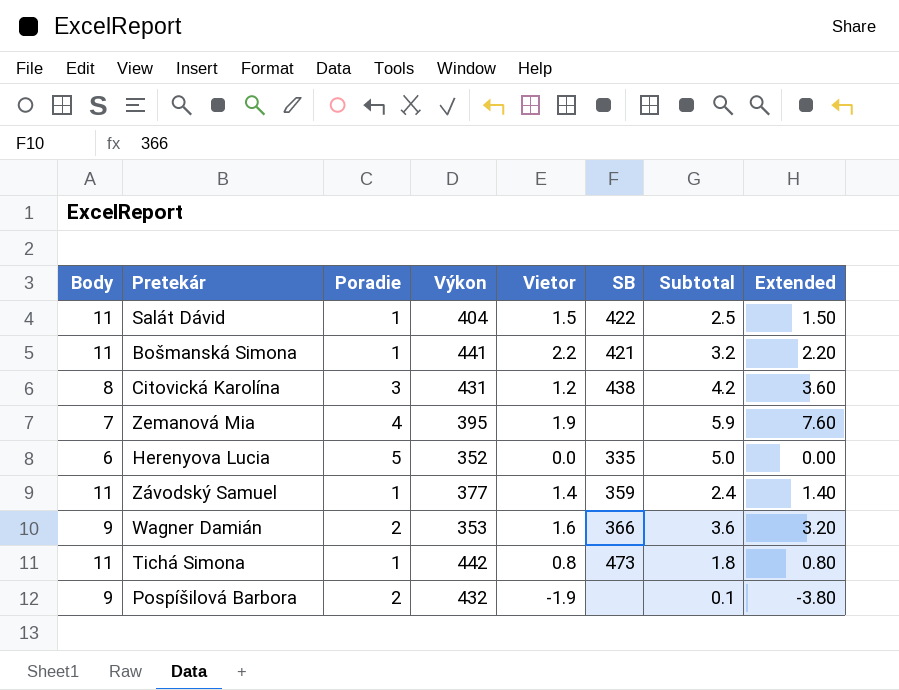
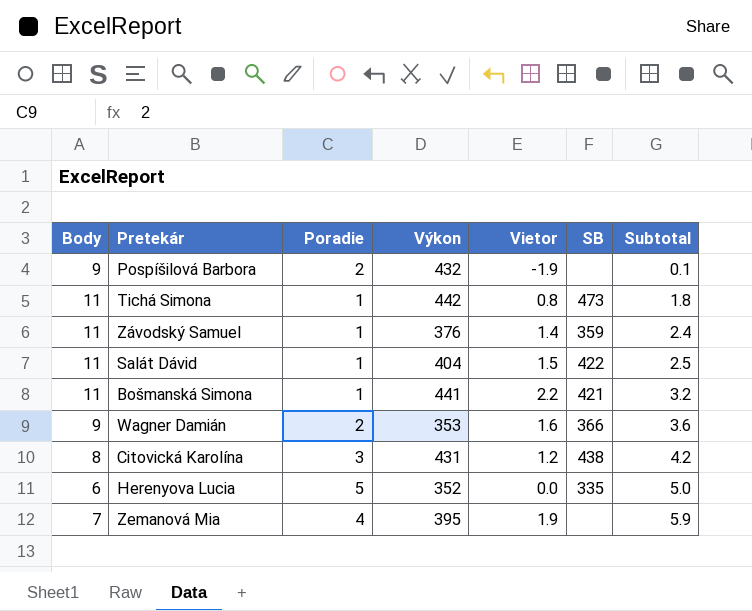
row order: none -> Subtotal ascending
column Extended | formula: [Poradie] * [Vietor] -> none
Závodský Samuel | Výkon: 377 -> 376

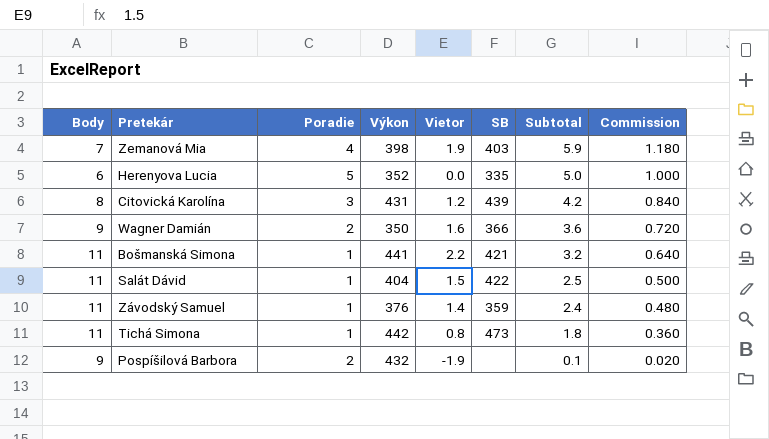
row order: Subtotal ascending -> Subtotal descending
column Commission | formula: none -> [Subtotal] * 0.2
Zemanová Mia | Výkon: 395 -> 398
Zemanová Mia | SB: none -> 403
Citovická Karolína | SB: 438 -> 439
Wagner Damián | Výkon: 353 -> 350

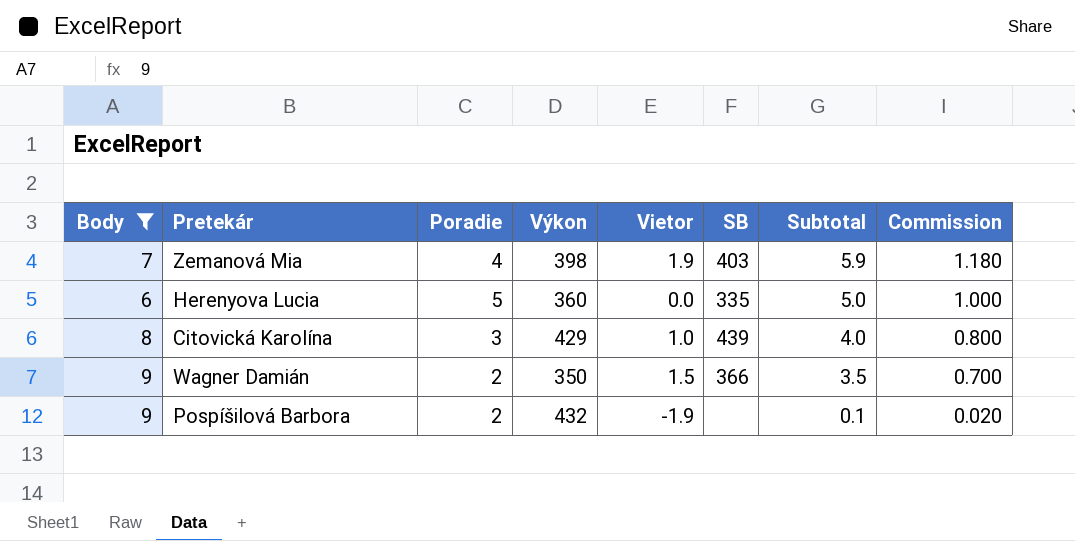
filter: none -> Body != 11
Herenyova Lucia | Výkon: 352 -> 360
Citovická Karolína | Výkon: 431 -> 429
Citovická Karolína | Vietor: 1.2 -> 1.0
Citovická Karolína | Subtotal: 4.2 -> 4.0
Citovická Karolína | Commission: 0.840 -> 0.800
Wagner Damián | Vietor: 1.6 -> 1.5
Wagner Damián | Subtotal: 3.6 -> 3.5
Wagner Damián | Commission: 0.720 -> 0.700

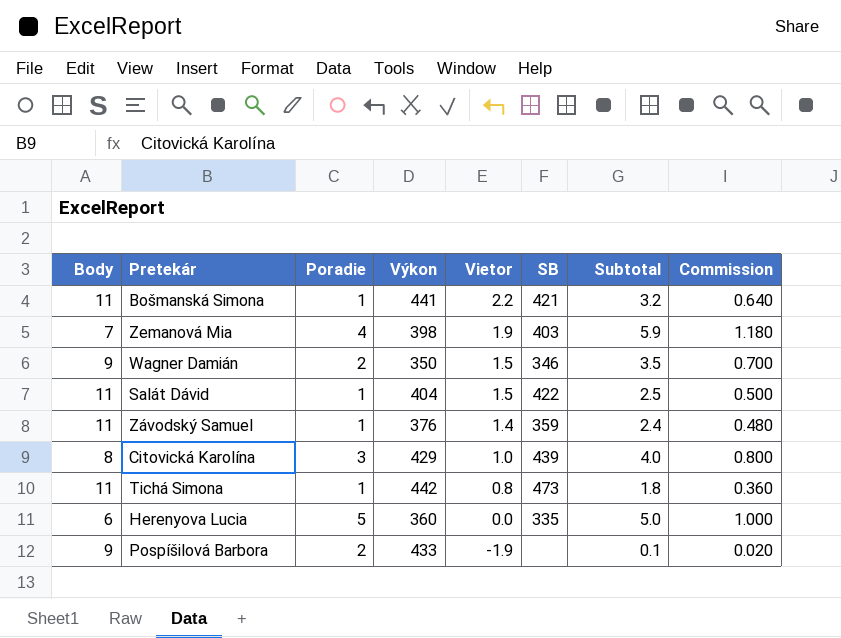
filter: Body != 11 -> none
row order: Subtotal descending -> Vietor descending
Wagner Damián | SB: 366 -> 346
Pospíšilová Barbora | Výkon: 432 -> 433

